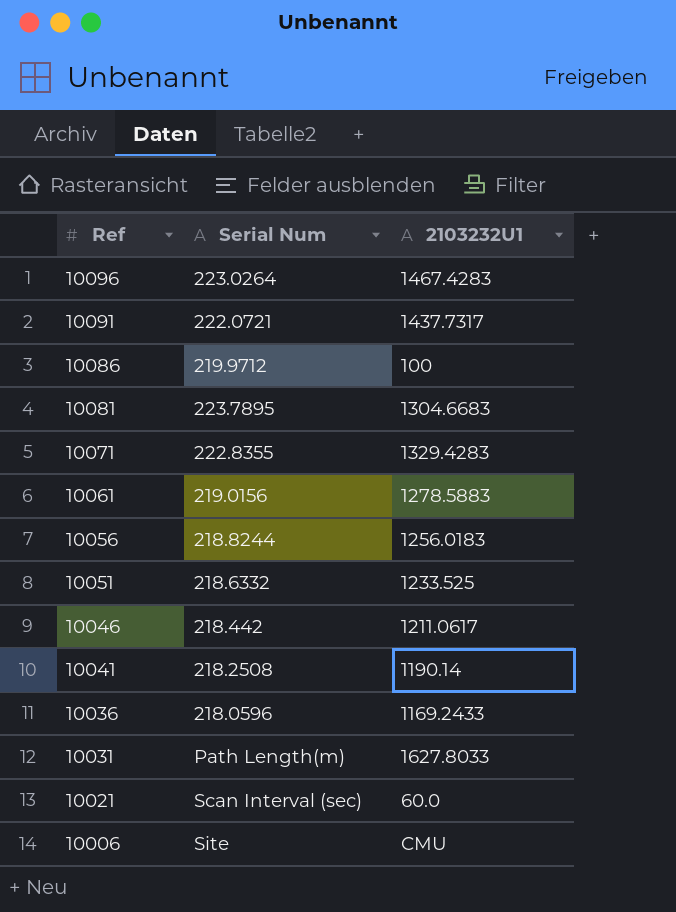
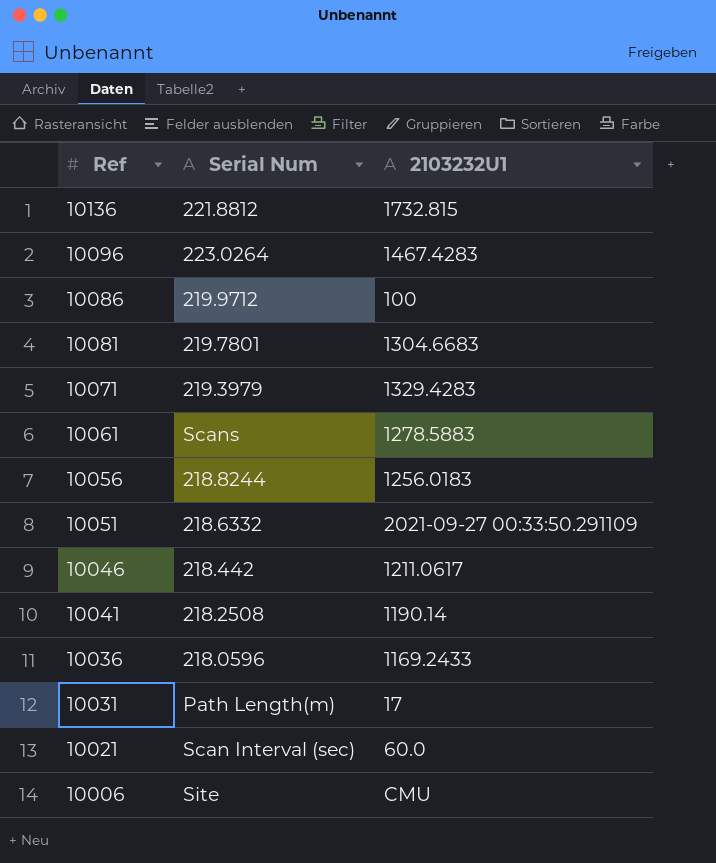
row 10091: 222.0721 | 1437.7317 -> none
row 10136: none -> 221.8812 | 1732.815
10081 | Serial Num: 223.7895 -> 219.7801
10071 | Serial Num: 222.8355 -> 219.3979
10061 | Serial Num: 219.0156 -> Scans
10051 | 2103232U1: 1233.525 -> 2021-09-27 00:33:50.291109
10031 | 2103232U1: 1627.8033 -> 17

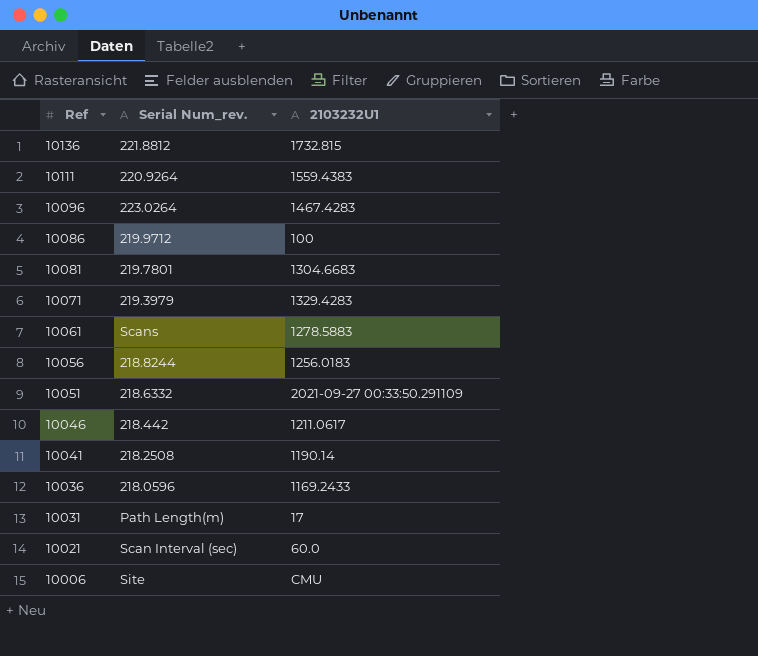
column name: Serial Num -> Serial Num_rev.
row 10111: none -> 220.9264 | 1559.4383

